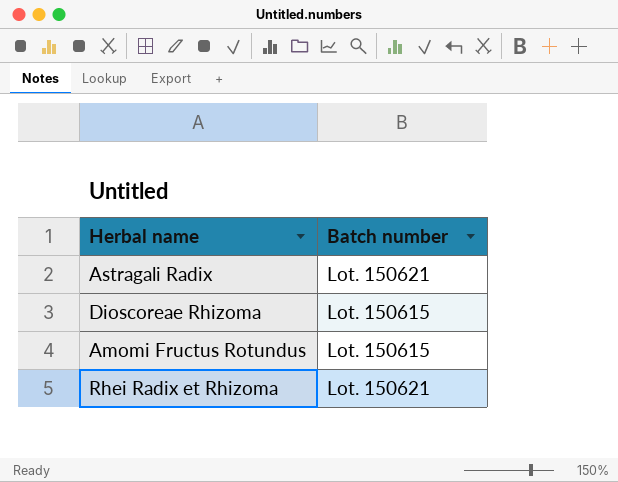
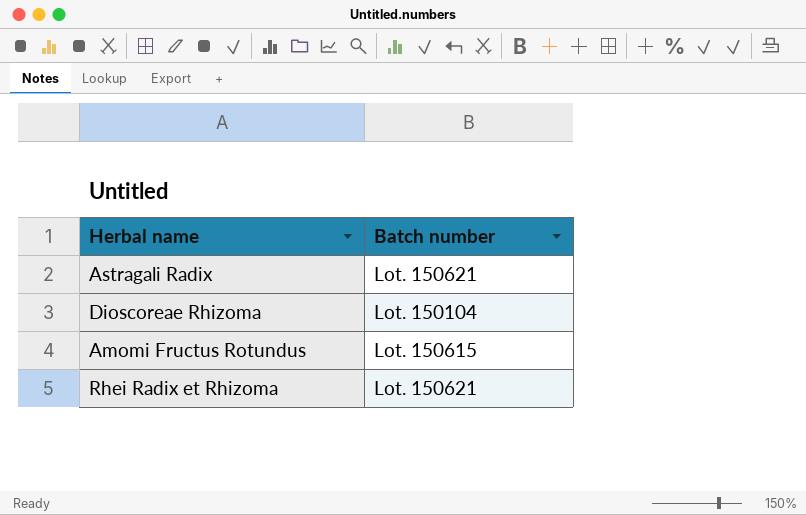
Dioscoreae Rhizoma | Batch number: Lot. 150615 -> Lot. 150104

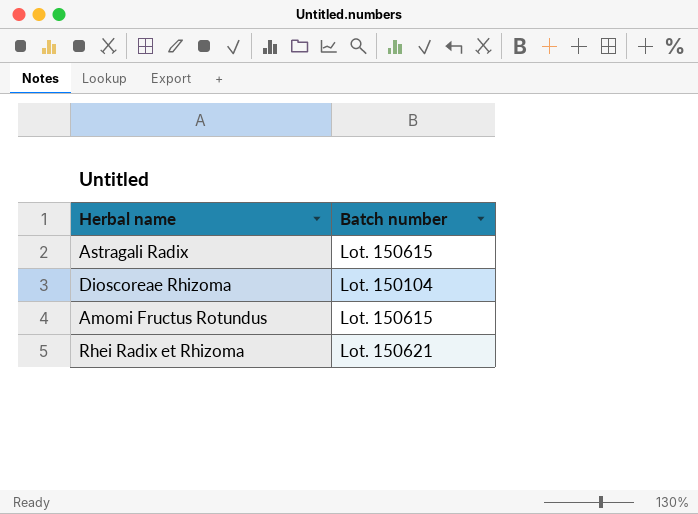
Astragali Radix | Batch number: Lot. 150621 -> Lot. 150615

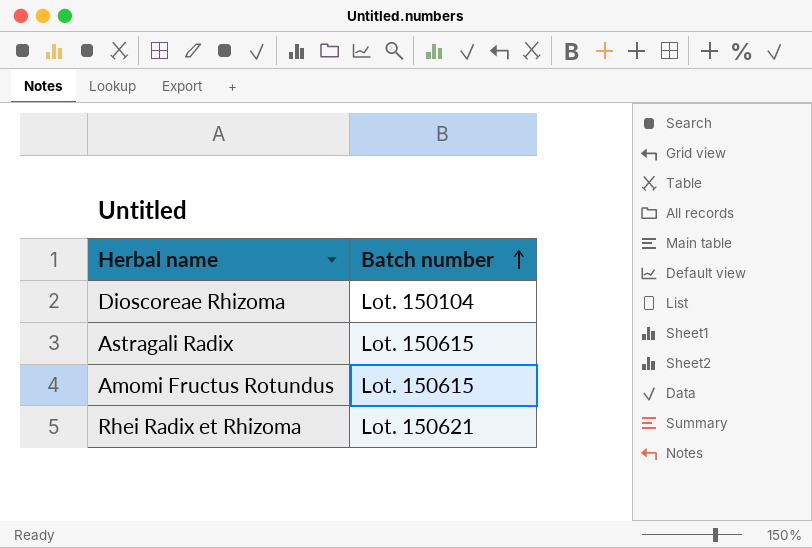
row order: none -> Batch number ascending

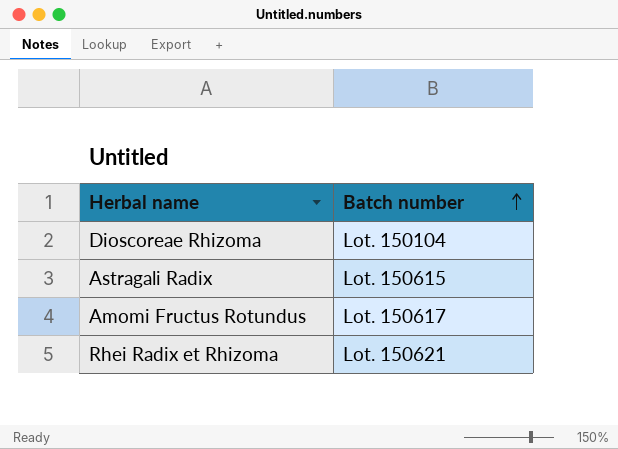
Amomi Fructus Rotundus | Batch number: Lot. 150615 -> Lot. 150617

